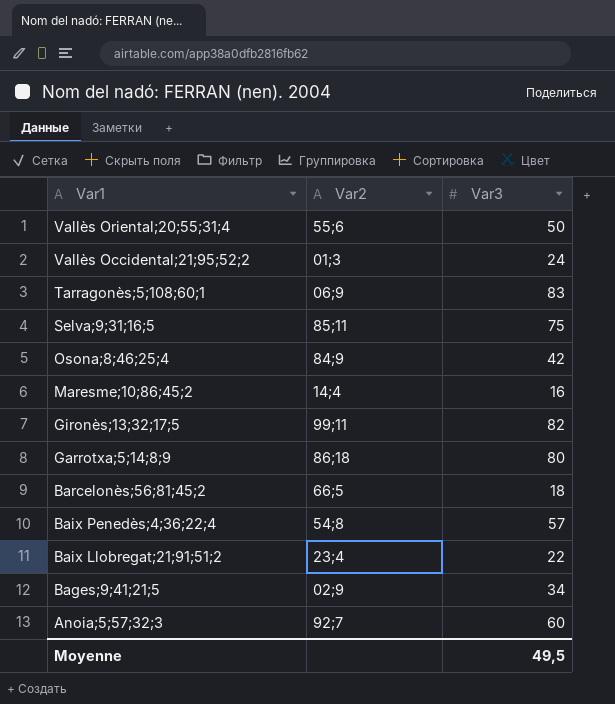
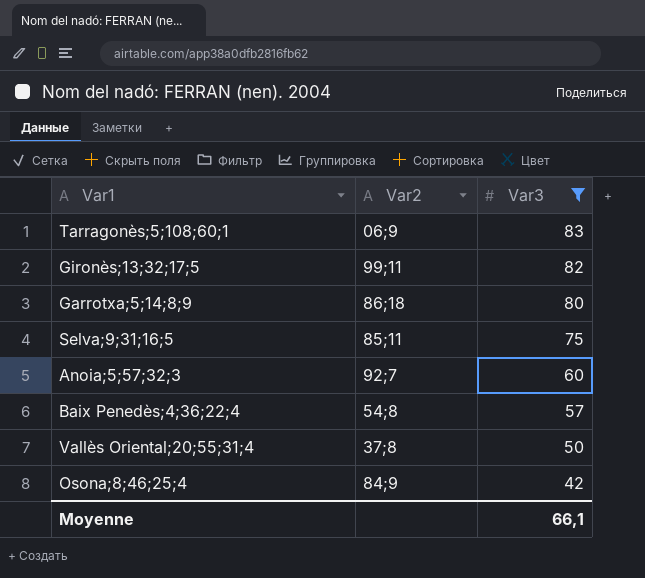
filter: none -> Var3 >= 42
row order: Var1 descending -> Var3 descending
Vallès Oriental;20;55;31;4 | Var2: 55;6 -> 37;8
Moyenne | Var3: 49,5 -> 66,1

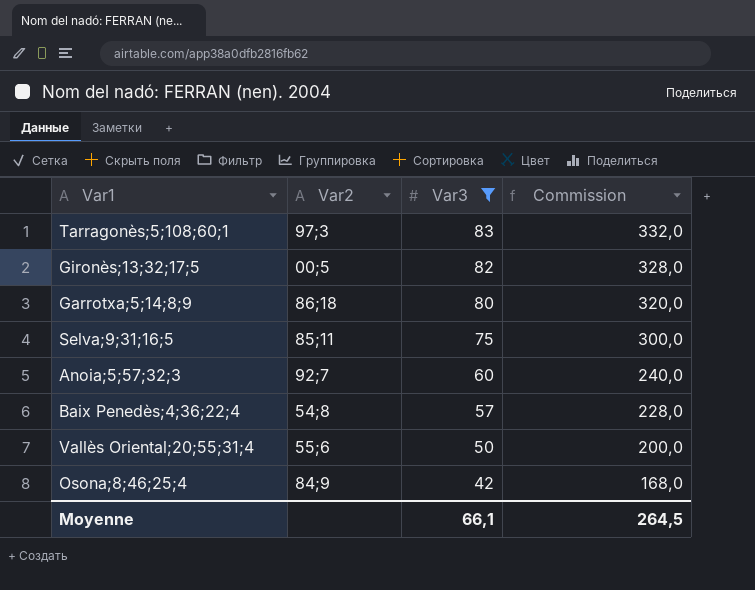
column Commission | formula: none -> [Var3] * 4
Tarragonès;5;108;60;1 | Var2: 06;9 -> 97;3
Gironès;13;32;17;5 | Var2: 99;11 -> 00;5
Vallès Oriental;20;55;31;4 | Var2: 37;8 -> 55;6

